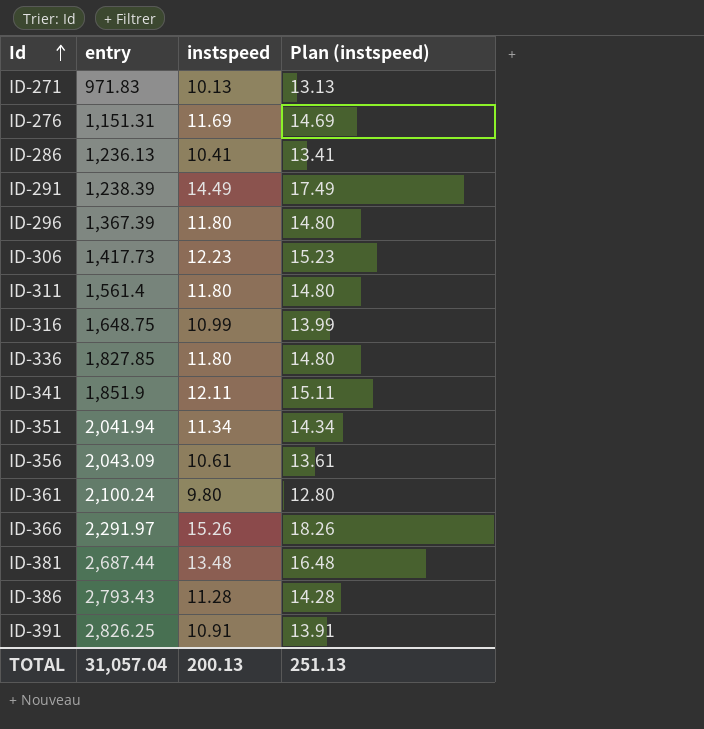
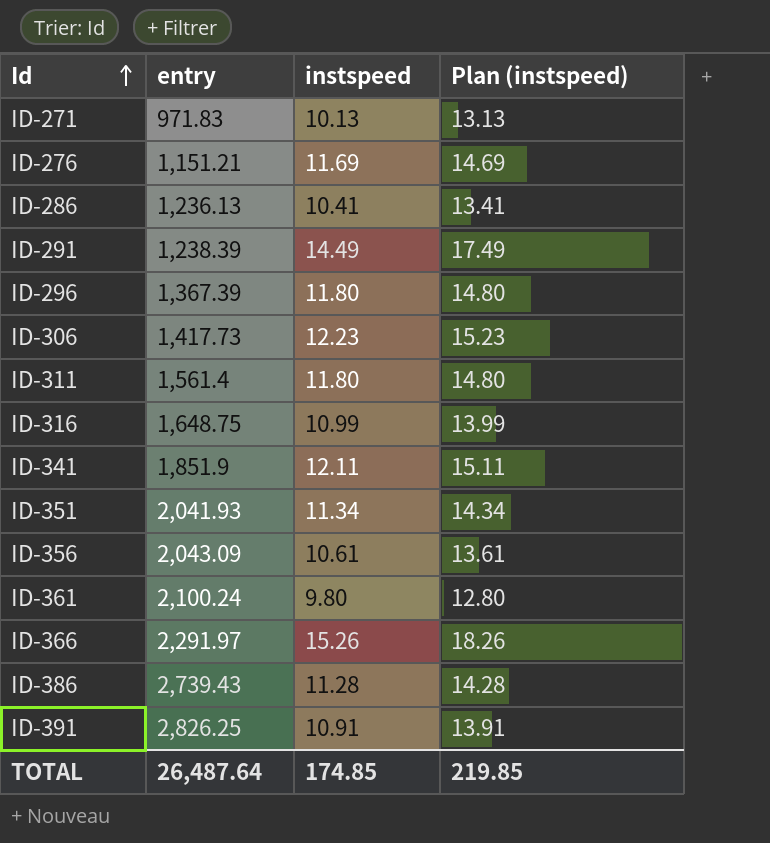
row ID-336: 1,827.85 | 11.80 | 14.80 -> none
row ID-381: 2,687.44 | 13.48 | 16.48 -> none
ID-276 | entry: 1,151.31 -> 1,151.21
ID-351 | entry: 2,041.94 -> 2,041.93
ID-386 | entry: 2,793.43 -> 2,739.43
TOTAL | entry: 31,057.04 -> 26,487.64
TOTAL | instspeed: 200.13 -> 174.85
TOTAL | Plan (instspeed): 251.13 -> 219.85

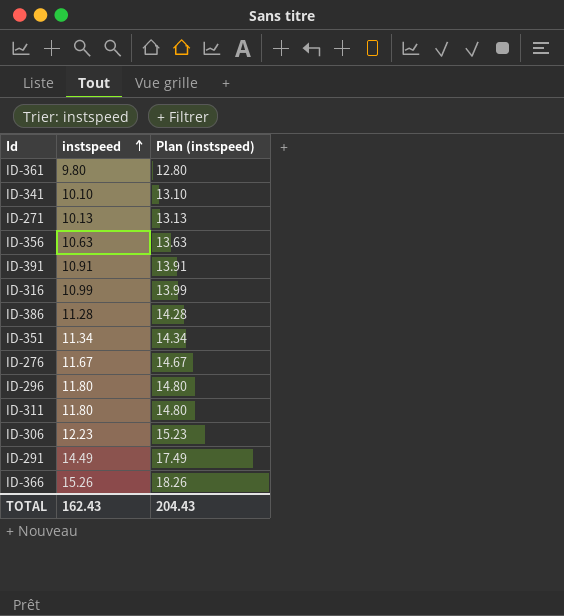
row order: Id ascending -> instspeed ascending
column entry | position: 2 -> none
row ID-286: 1,236.13 | 10.41 | 13.41 -> none
ID-341 | instspeed: 12.11 -> 10.10
ID-341 | Plan (instspeed): 15.11 -> 13.10
ID-356 | instspeed: 10.61 -> 10.63
ID-356 | Plan (instspeed): 13.61 -> 13.63
ID-276 | instspeed: 11.69 -> 11.67
ID-276 | Plan (instspeed): 14.69 -> 14.67
TOTAL | instspeed: 174.85 -> 162.43
TOTAL | Plan (instspeed): 219.85 -> 204.43

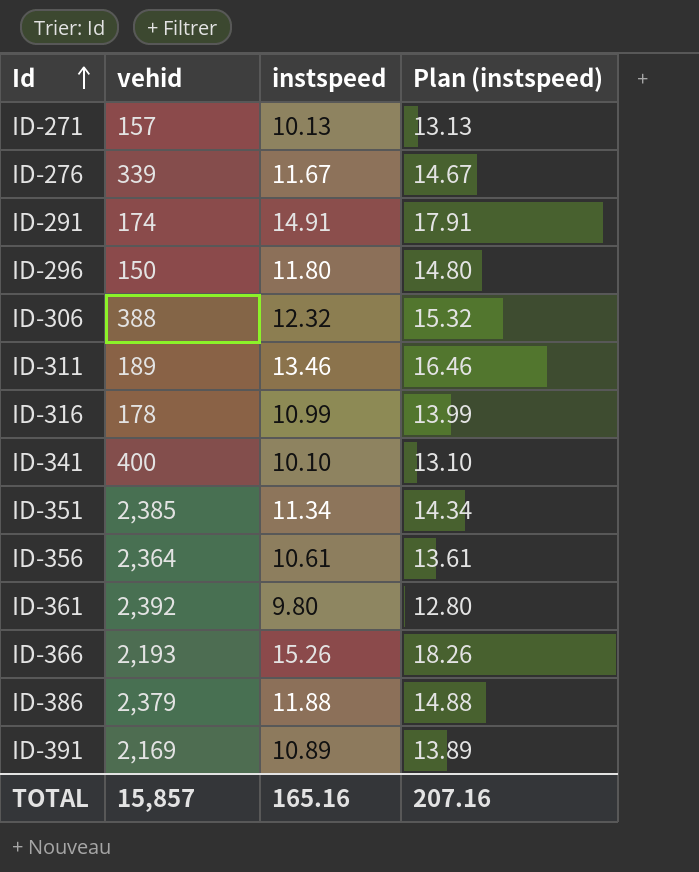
row order: instspeed ascending -> Id ascending
column vehid | position: none -> 2
ID-291 | instspeed: 14.49 -> 14.91
ID-291 | Plan (instspeed): 17.49 -> 17.91
ID-306 | instspeed: 12.23 -> 12.32
ID-306 | Plan (instspeed): 15.23 -> 15.32
ID-311 | instspeed: 11.80 -> 13.46
ID-311 | Plan (instspeed): 14.80 -> 16.46
ID-356 | instspeed: 10.63 -> 10.61
ID-356 | Plan (instspeed): 13.63 -> 13.61
ID-386 | instspeed: 11.28 -> 11.88
ID-386 | Plan (instspeed): 14.28 -> 14.88
ID-391 | instspeed: 10.91 -> 10.89
ID-391 | Plan (instspeed): 13.91 -> 13.89
TOTAL | instspeed: 162.43 -> 165.16
TOTAL | Plan (instspeed): 204.43 -> 207.16

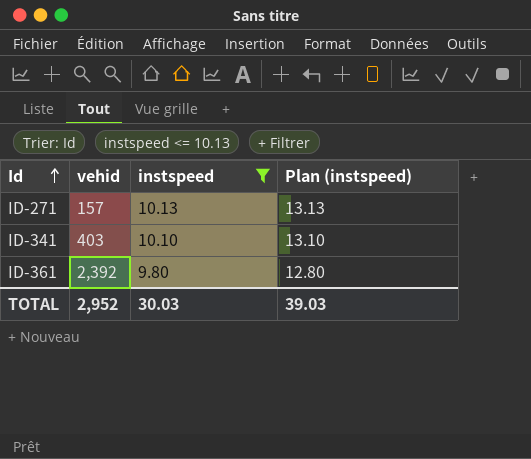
filter: none -> instspeed <= 10.13
ID-341 | vehid: 400 -> 403
TOTAL | vehid: 15,857 -> 2,952
TOTAL | instspeed: 165.16 -> 30.03
TOTAL | Plan (instspeed): 207.16 -> 39.03

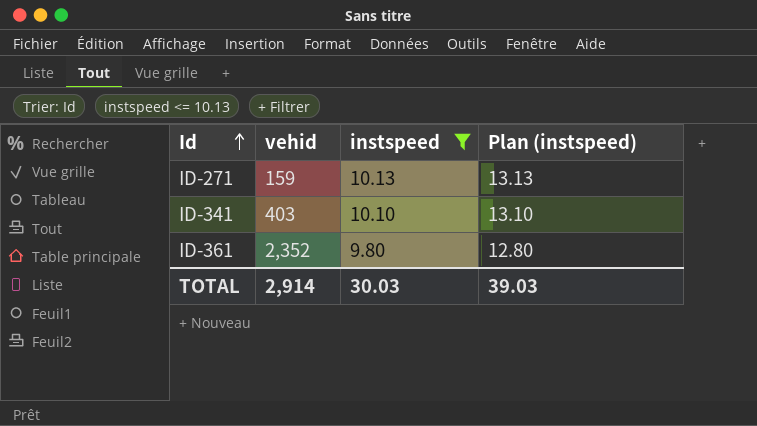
ID-271 | vehid: 157 -> 159
ID-361 | vehid: 2,392 -> 2,352
TOTAL | vehid: 2,952 -> 2,914

